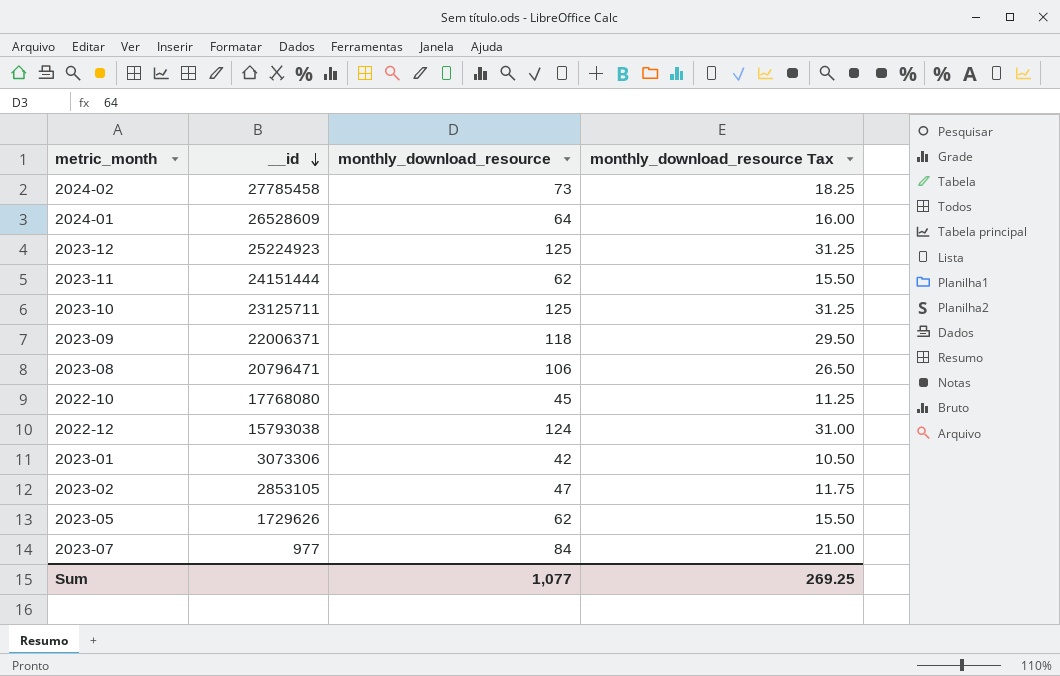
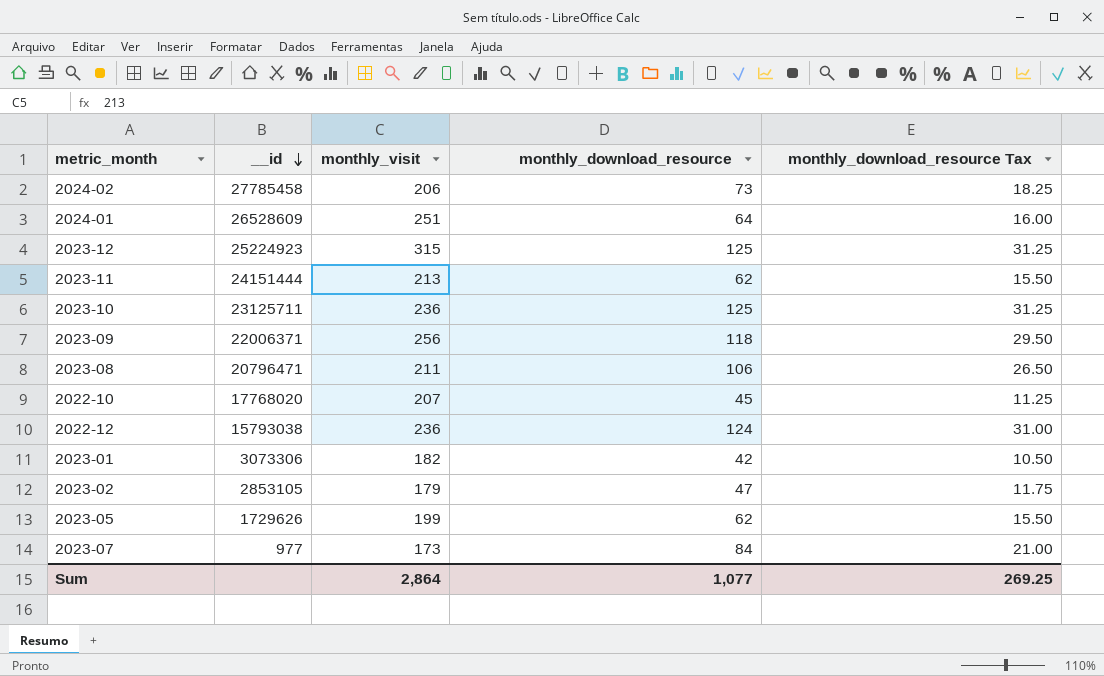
column monthly_visit | position: none -> 3
2022-10 | __id: 17768080 -> 17768020

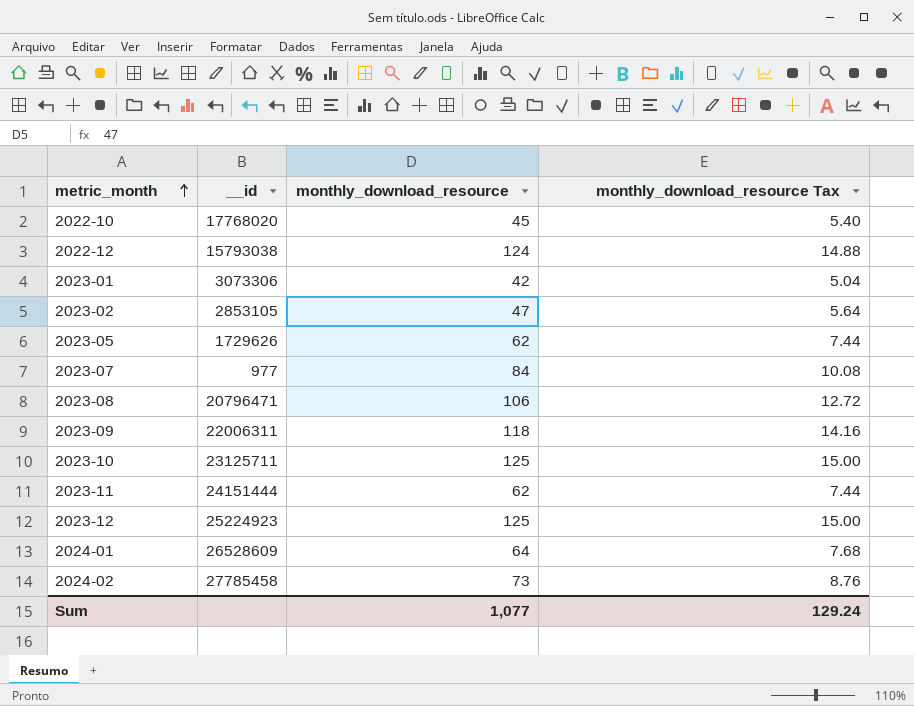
row order: __id descending -> metric_month ascending
column monthly_visit | position: 3 -> none
column monthly_download_resource Tax | formula: [monthly_download_resource] * 0.25 -> [monthly_download_resource] * 0.12
2023-09 | __id: 22006371 -> 22006311
Sum | monthly_download_resource Tax: 269.25 -> 129.24

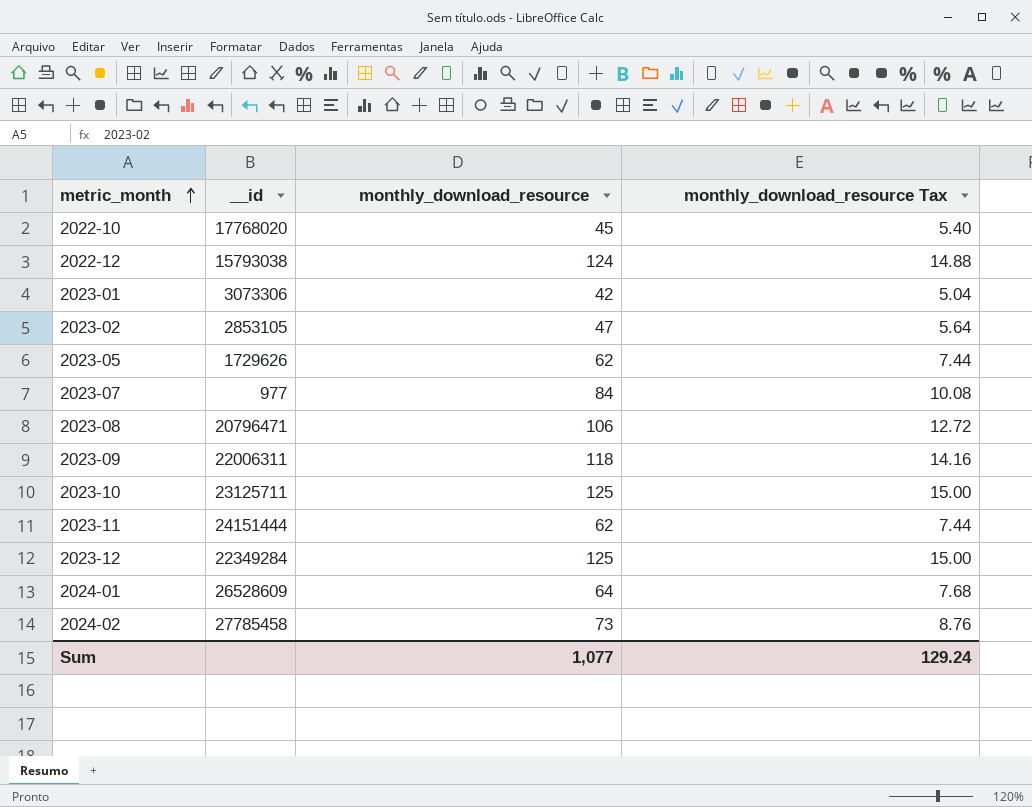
2023-12 | __id: 25224923 -> 22349284

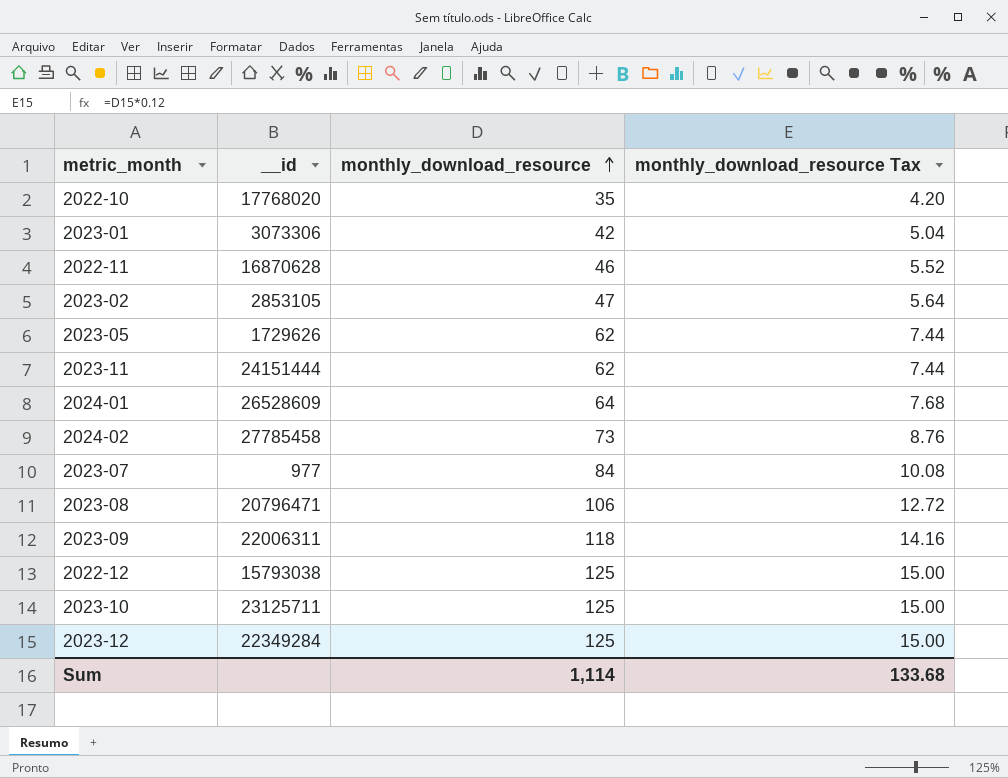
row order: metric_month ascending -> monthly_download_resource ascending
2022-10 | monthly_download_resource: 45 -> 35
2022-10 | monthly_download_resource Tax: 5.40 -> 4.20
row 2022-11: none -> 16870628 | 46 | 5.52
2022-12 | monthly_download_resource: 124 -> 125
2022-12 | monthly_download_resource Tax: 14.88 -> 15.00
Sum | monthly_download_resource: 1,077 -> 1,114
Sum | monthly_download_resource Tax: 129.24 -> 133.68

